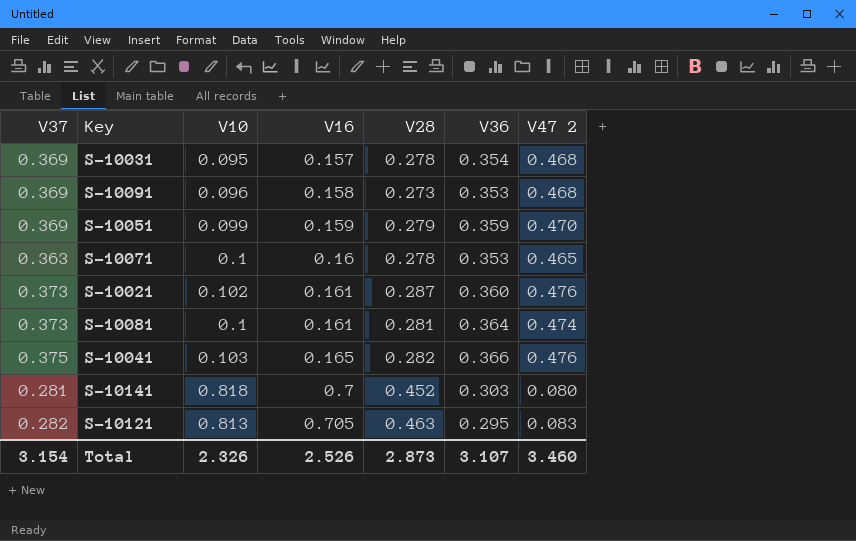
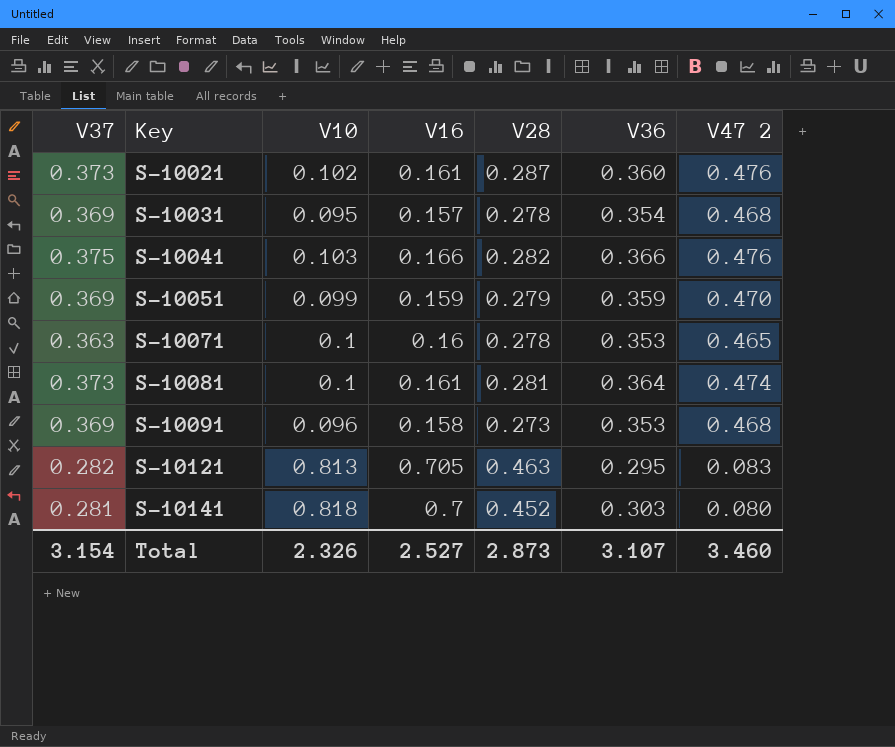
row order: V16 ascending -> Key ascending
S-10041 | V16: 0.165 -> 0.166
Total | V16: 2.526 -> 2.527

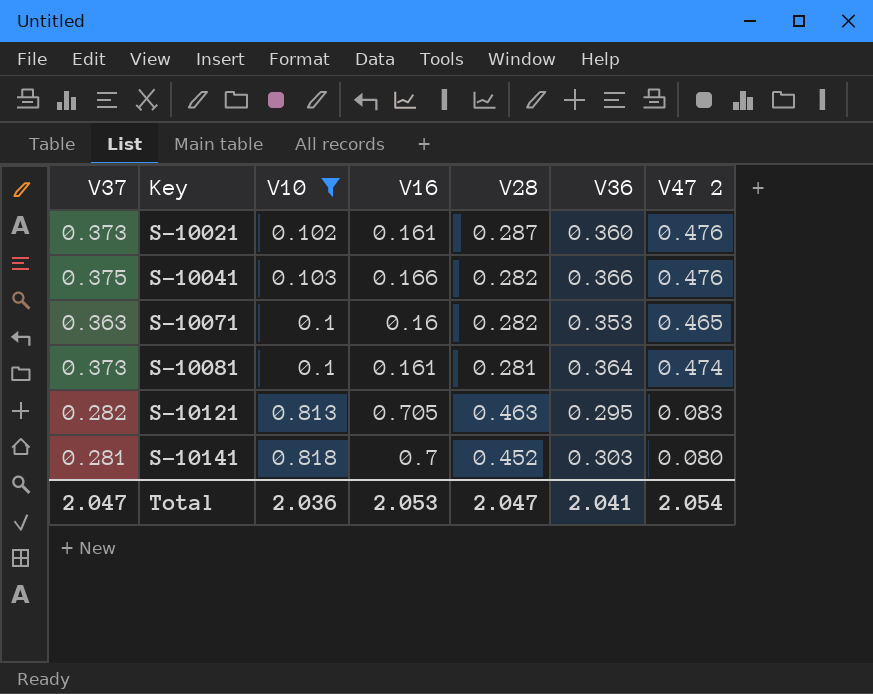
filter: none -> V10 >= 0.1
S-10071 | V28: 0.278 -> 0.282
Total | V37: 3.154 -> 2.047
Total | V10: 2.326 -> 2.036
Total | V16: 2.527 -> 2.053
Total | V28: 2.873 -> 2.047
Total | V36: 3.107 -> 2.041
Total | V47 2: 3.460 -> 2.054

